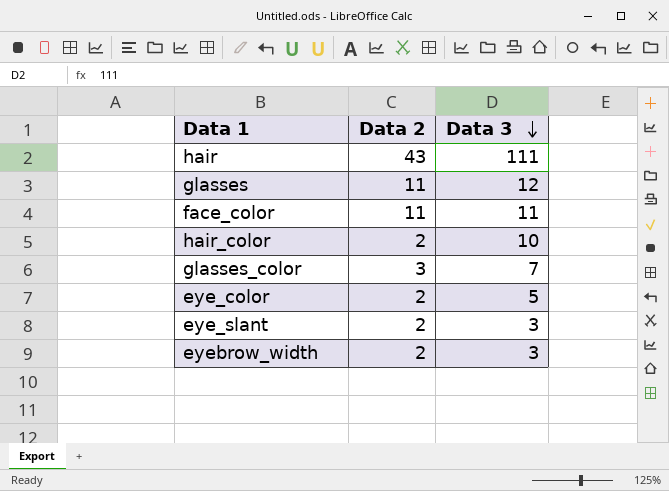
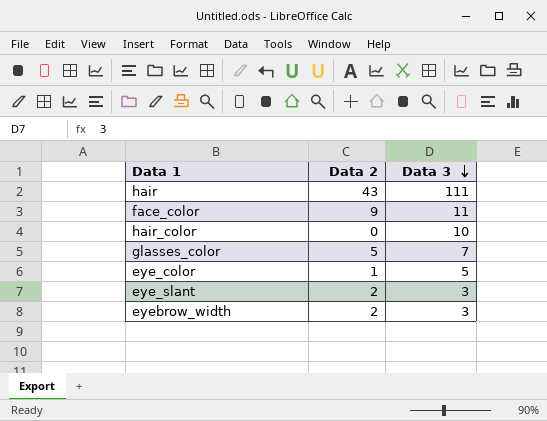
row glasses: 11 | 12 -> none
face_color | Data 2: 11 -> 9
hair_color | Data 2: 2 -> 0
glasses_color | Data 2: 3 -> 5
eye_color | Data 2: 2 -> 1

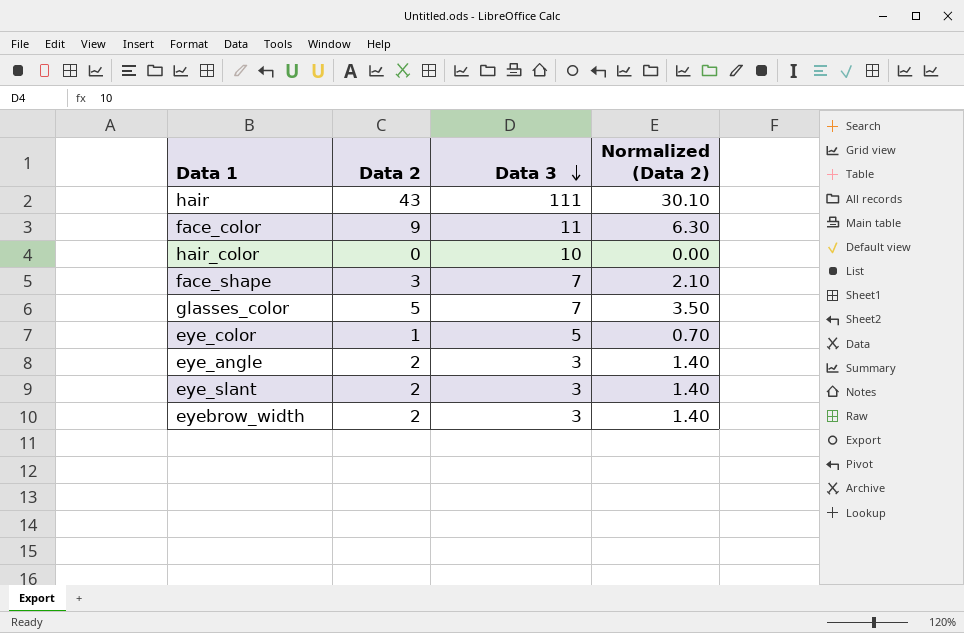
column Normalized (Data 2) | formula: none -> [Data 2] * 0.7
row face_shape: none -> 3 | 7 | 2.10
row eye_angle: none -> 2 | 3 | 1.40

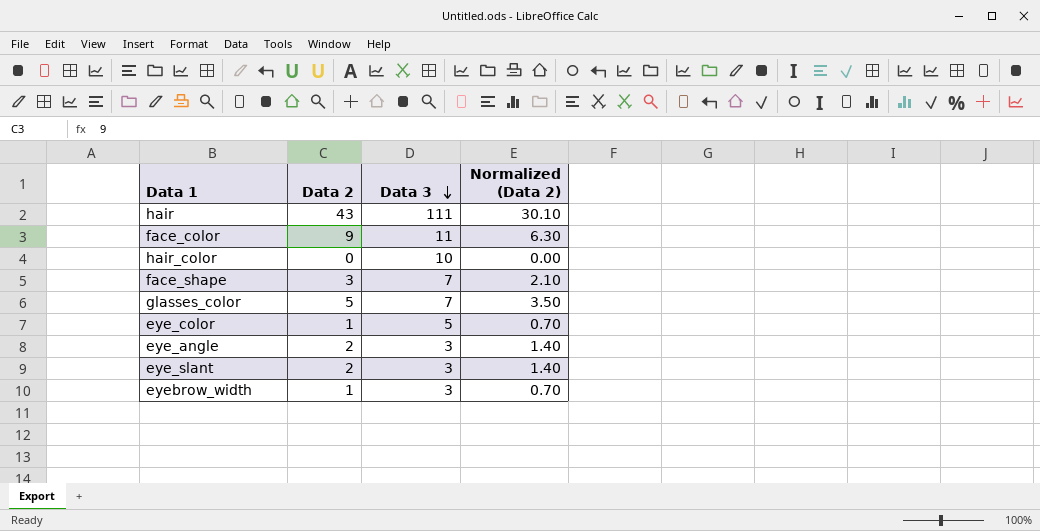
eyebrow_width | Data 2: 2 -> 1
eyebrow_width | Normalized (Data 2): 1.40 -> 0.70

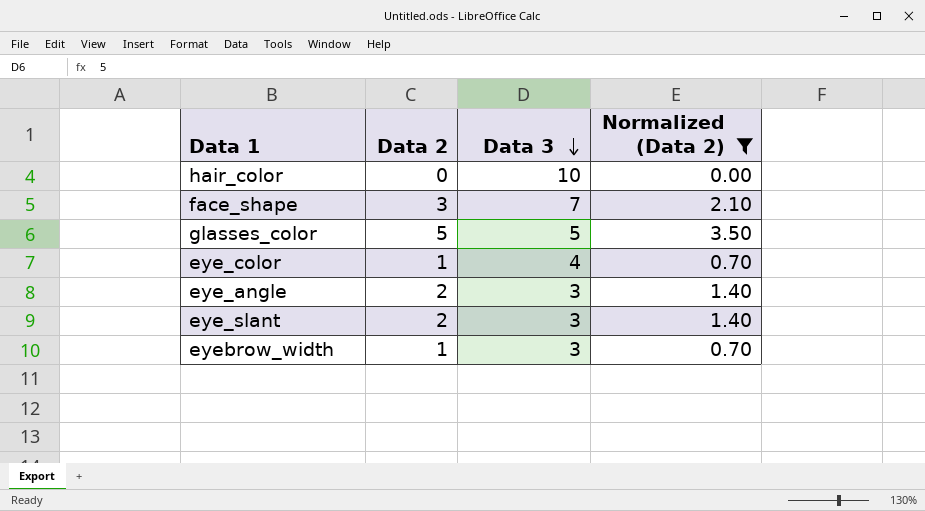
filter: none -> Normalized (Data 2) <= 3.50
glasses_color | Data 3: 7 -> 5
eye_color | Data 3: 5 -> 4

